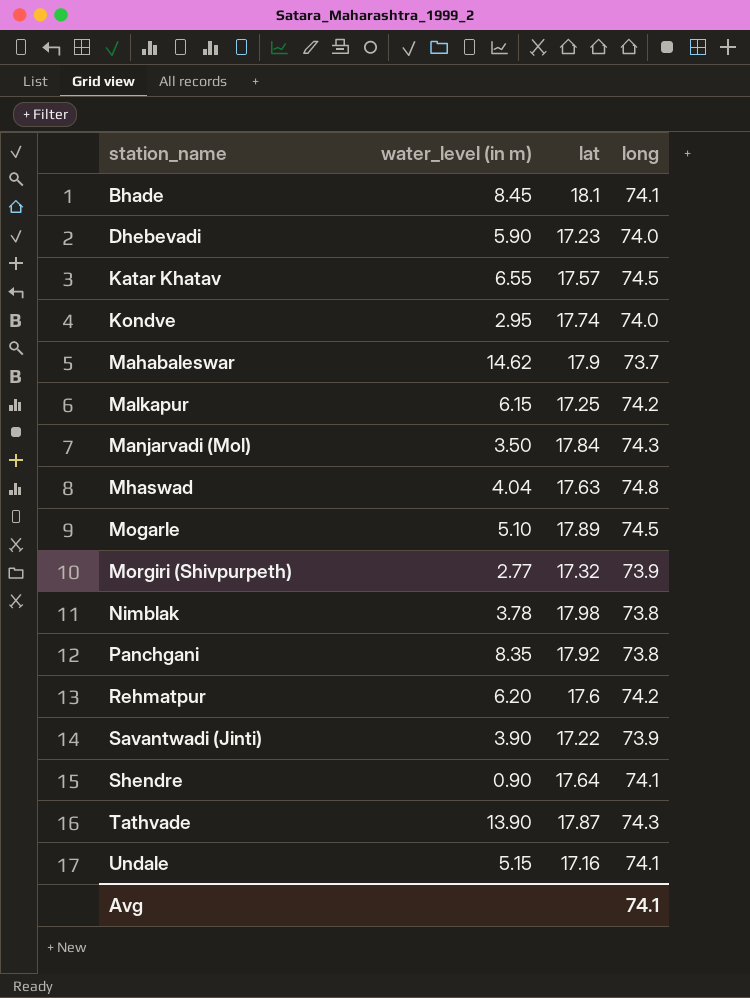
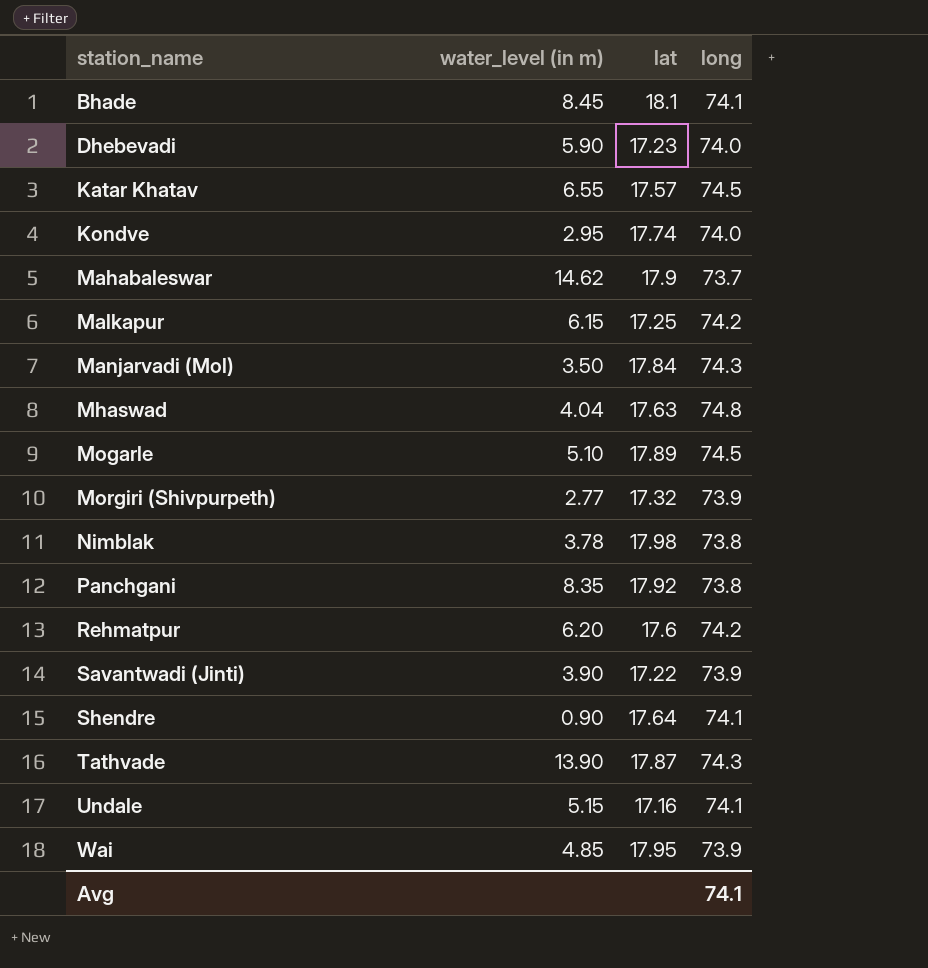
row Wai: none -> 4.85 | 17.95 | 73.9

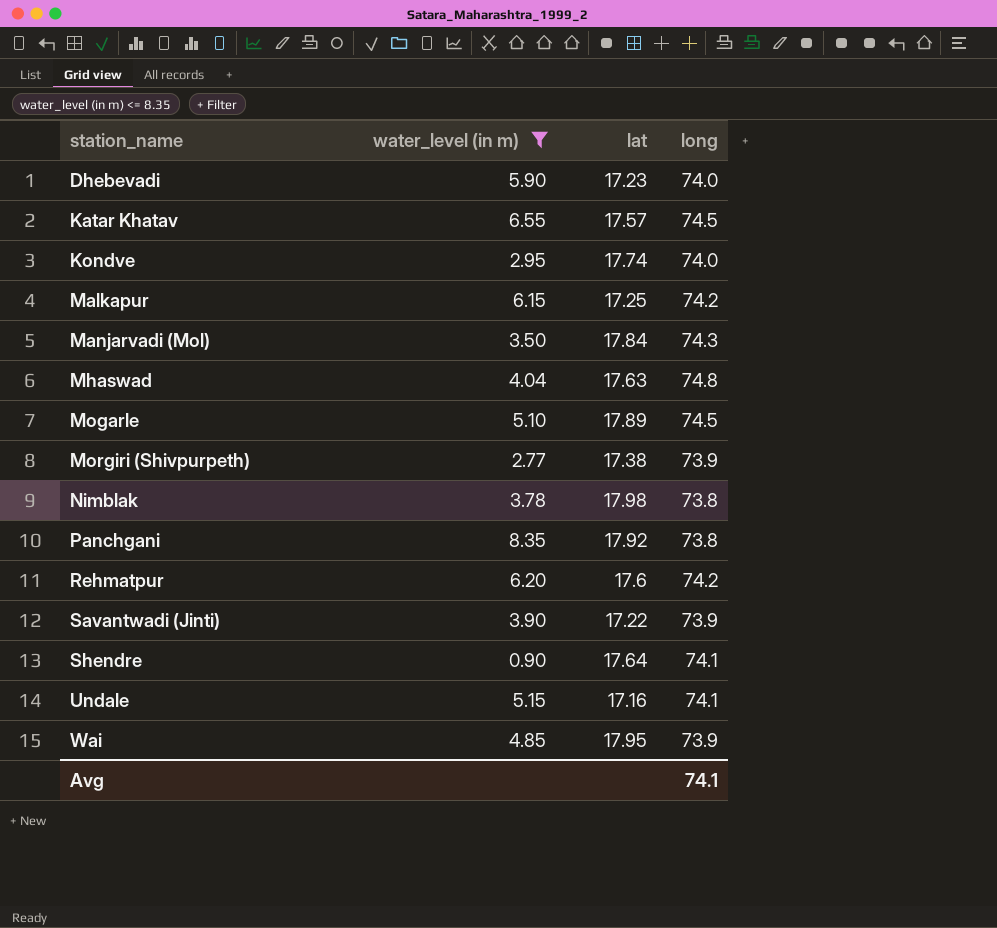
filter: none -> water_level (in m) <= 8.35
Morgiri (Shivpurpeth) | lat: 17.32 -> 17.38

